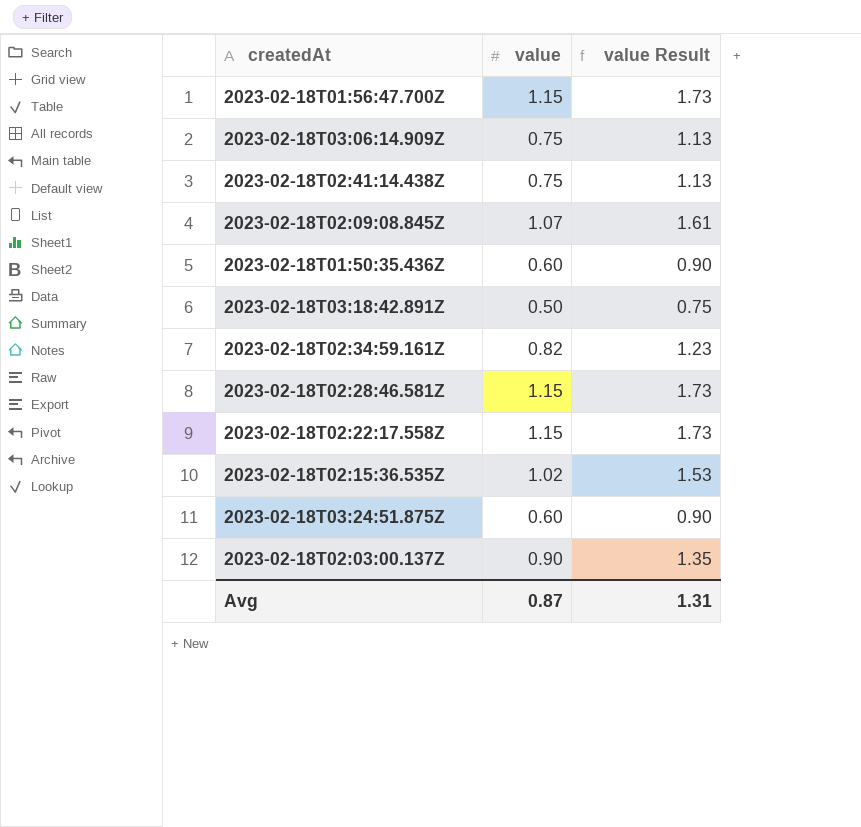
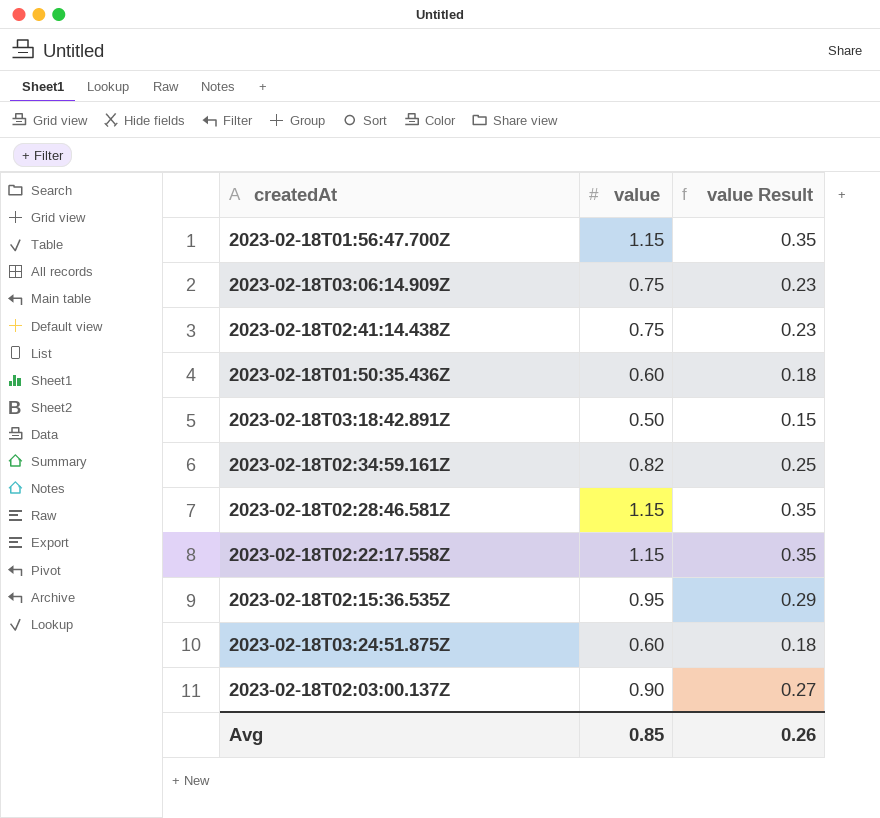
column value Result | formula: [value] * 1.5 -> [value] * 0.3
row 2023-02-18T02:09:08.845Z: 1.07 | 1.61 -> none
2023-02-18T02:15:36.535Z | value: 1.02 -> 0.95
Avg | value: 0.87 -> 0.85
Avg | value Result: 1.31 -> 0.26

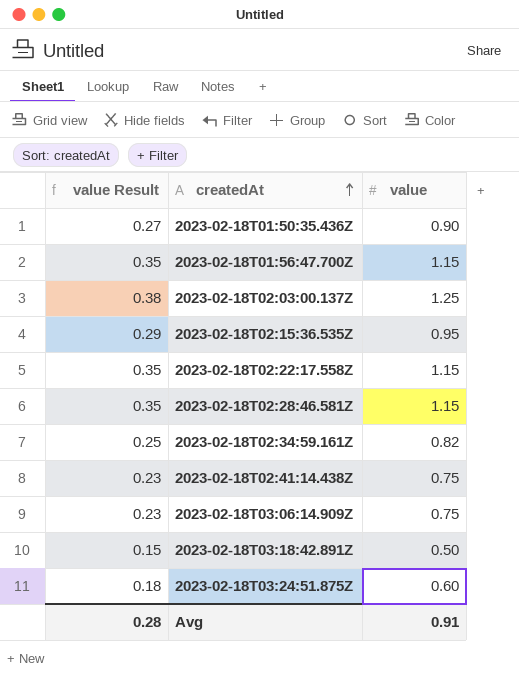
row order: none -> createdAt ascending
column value Result | position: 3 -> 1
2023-02-18T01:50:35.436Z | value Result: 0.18 -> 0.27
2023-02-18T01:50:35.436Z | value: 0.60 -> 0.90
2023-02-18T02:03:00.137Z | value Result: 0.27 -> 0.38
2023-02-18T02:03:00.137Z | value: 0.90 -> 1.25
Avg | value Result: 0.26 -> 0.28
Avg | value: 0.85 -> 0.91

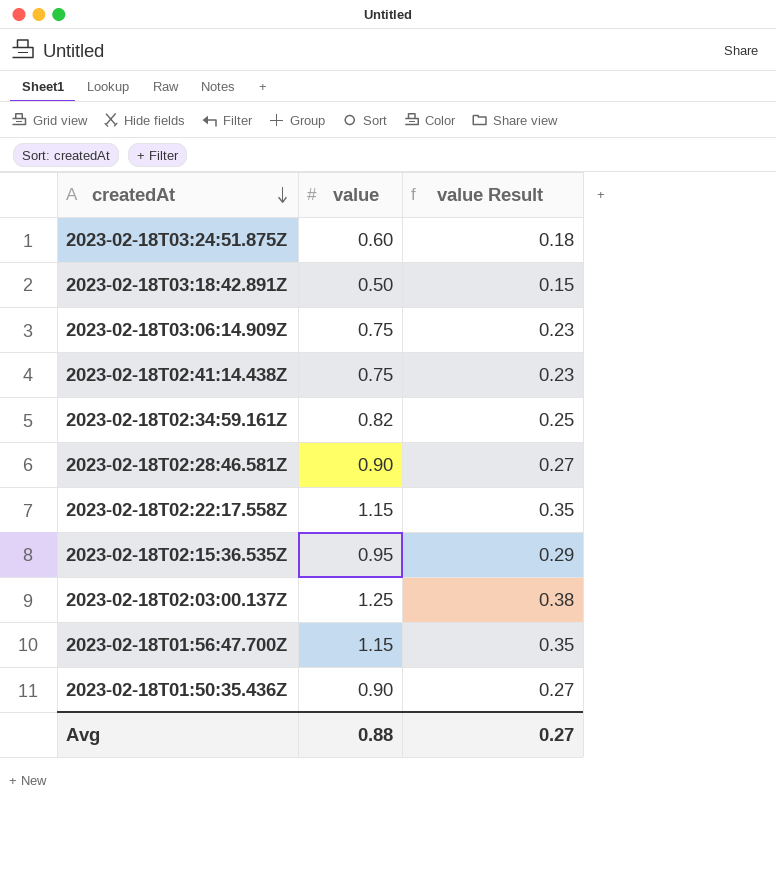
row order: createdAt ascending -> createdAt descending
column value Result | position: 1 -> 3
2023-02-18T02:28:46.581Z | value: 1.15 -> 0.90
2023-02-18T02:28:46.581Z | value Result: 0.35 -> 0.27
Avg | value: 0.91 -> 0.88
Avg | value Result: 0.28 -> 0.27

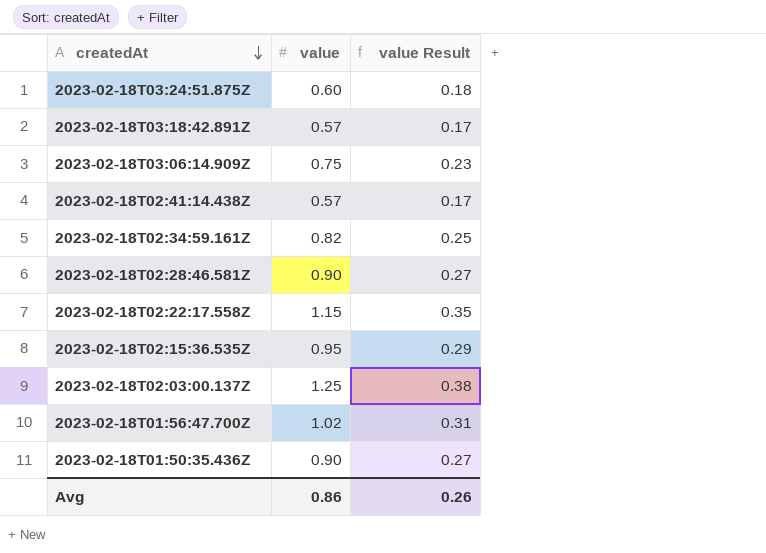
2023-02-18T03:18:42.891Z | value: 0.50 -> 0.57
2023-02-18T03:18:42.891Z | value Result: 0.15 -> 0.17
2023-02-18T02:41:14.438Z | value: 0.75 -> 0.57
2023-02-18T02:41:14.438Z | value Result: 0.23 -> 0.17
2023-02-18T01:56:47.700Z | value: 1.15 -> 1.02
2023-02-18T01:56:47.700Z | value Result: 0.35 -> 0.31
Avg | value: 0.88 -> 0.86
Avg | value Result: 0.27 -> 0.26

